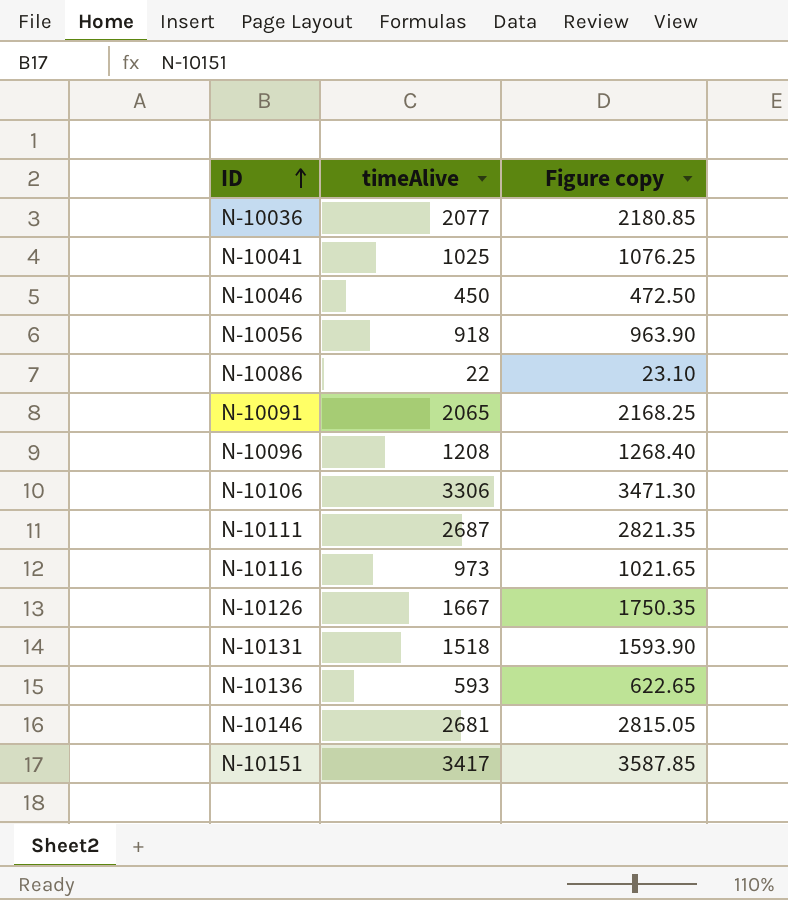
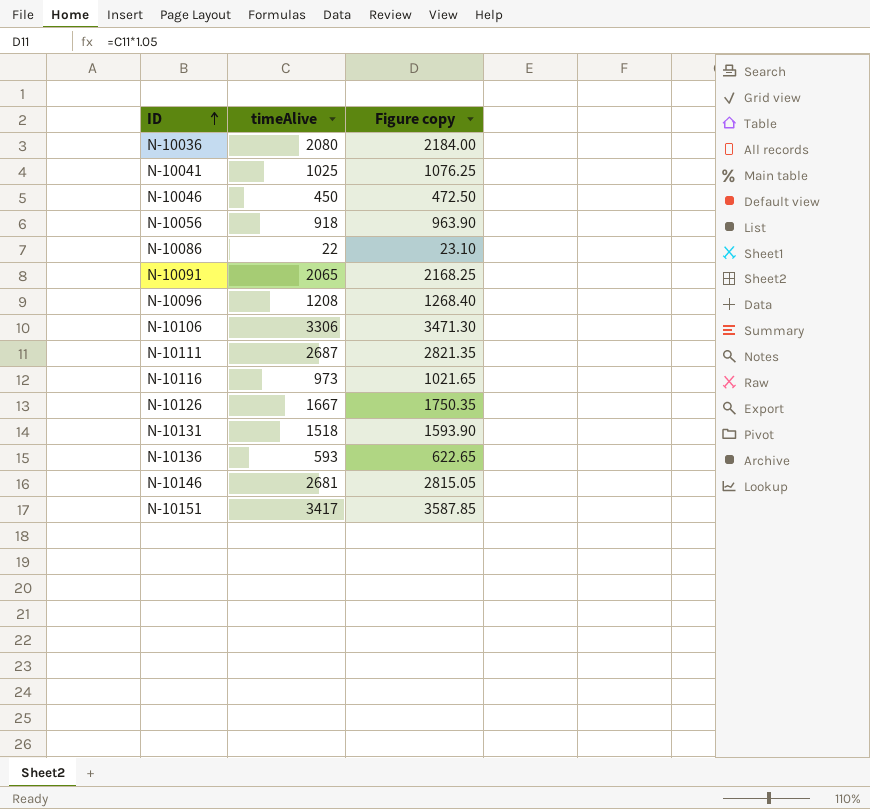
N-10036 | timeAlive: 2077 -> 2080
N-10036 | Figure copy: 2180.85 -> 2184.00

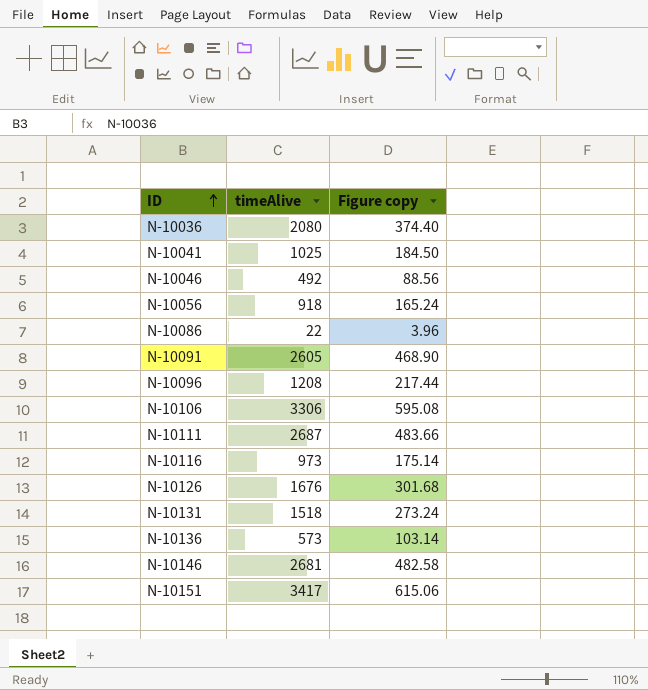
column Figure copy | formula: [timeAlive] * 1.05 -> [timeAlive] * 0.18
N-10046 | timeAlive: 450 -> 492
N-10091 | timeAlive: 2065 -> 2605
N-10126 | timeAlive: 1667 -> 1676
N-10136 | timeAlive: 593 -> 573

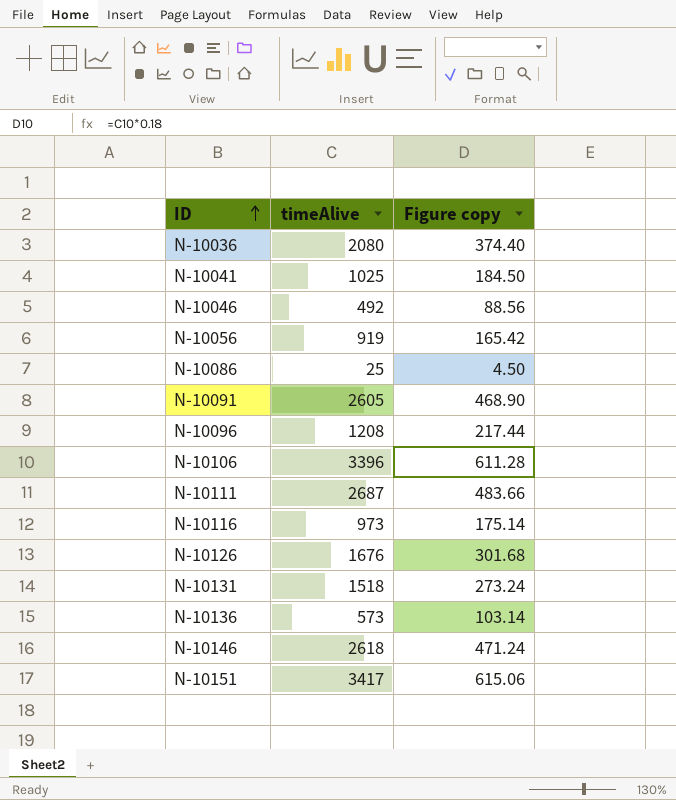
N-10056 | timeAlive: 918 -> 919
N-10056 | Figure copy: 165.24 -> 165.42
N-10086 | timeAlive: 22 -> 25
N-10086 | Figure copy: 3.96 -> 4.50
N-10106 | timeAlive: 3306 -> 3396
N-10106 | Figure copy: 595.08 -> 611.28
N-10146 | timeAlive: 2681 -> 2618
N-10146 | Figure copy: 482.58 -> 471.24

